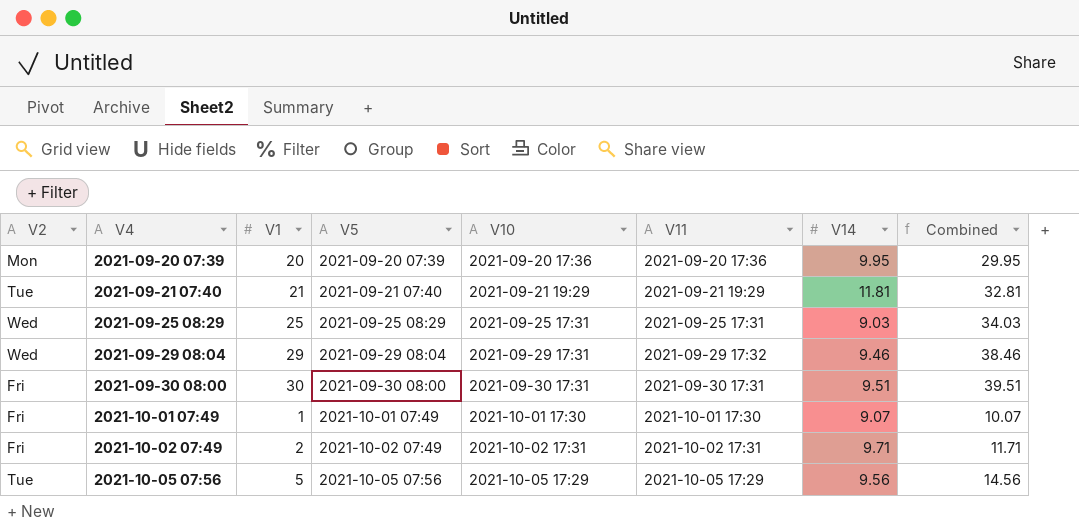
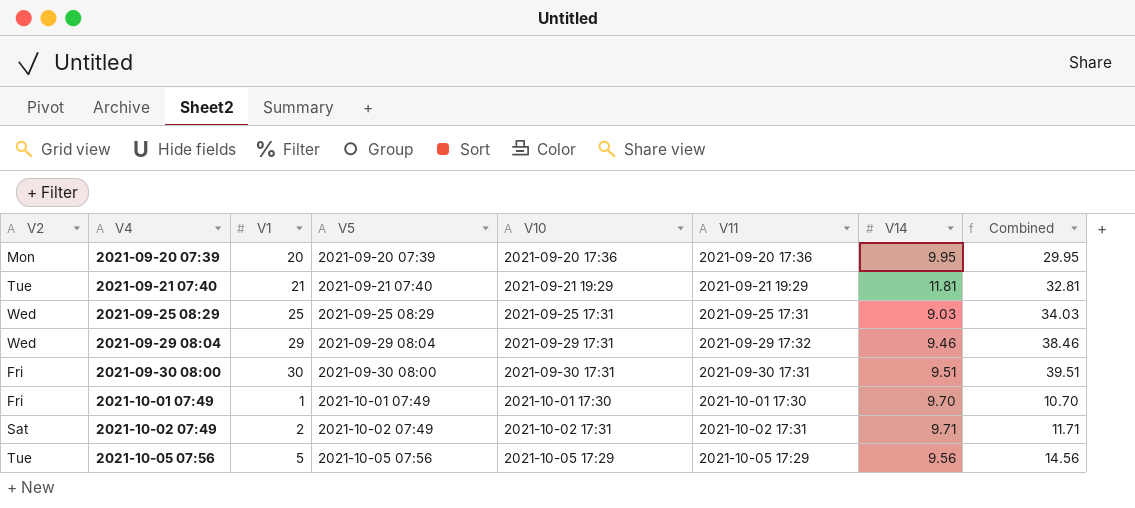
2021-10-01 07:49 | V14: 9.07 -> 9.70
2021-10-01 07:49 | Combined: 10.07 -> 10.70
2021-10-02 07:49 | V2: Fri -> Sat

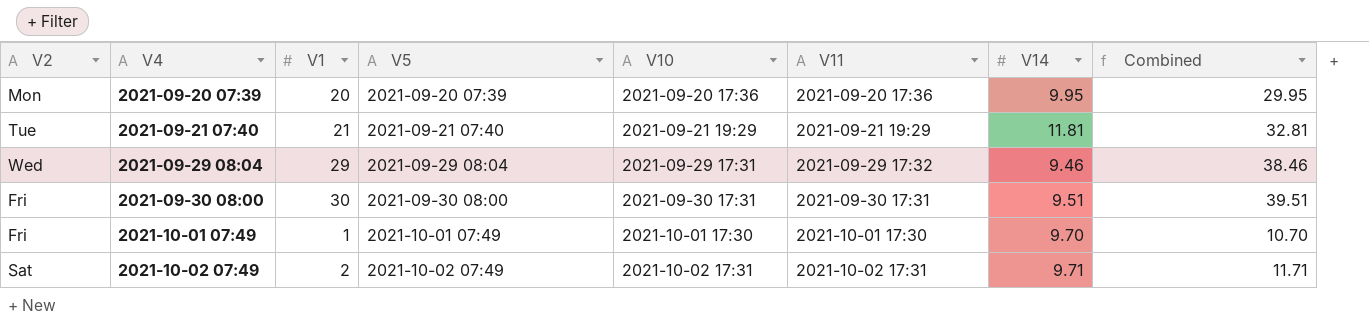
row 2021-09-25 08:29: Wed | 25 | 2021-09-25 08:29 | 2021-09-25 17:31 | 2021-09-25 17:31 | 9.03 | 34.03 -> none
row 2021-10-05 07:56: Tue | 5 | 2021-10-05 07:56 | 2021-10-05 17:29 | 2021-10-05 17:29 | 9.56 | 14.56 -> none

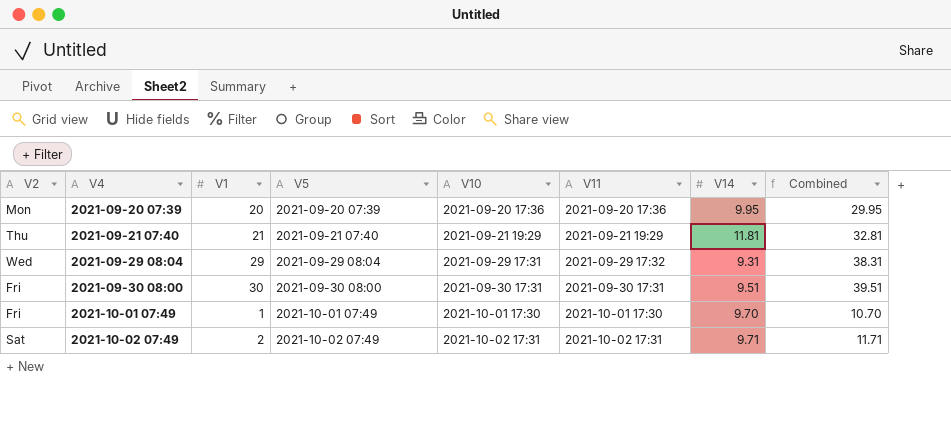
2021-09-21 07:40 | V2: Tue -> Thu
2021-09-29 08:04 | V14: 9.46 -> 9.31
2021-09-29 08:04 | Combined: 38.46 -> 38.31

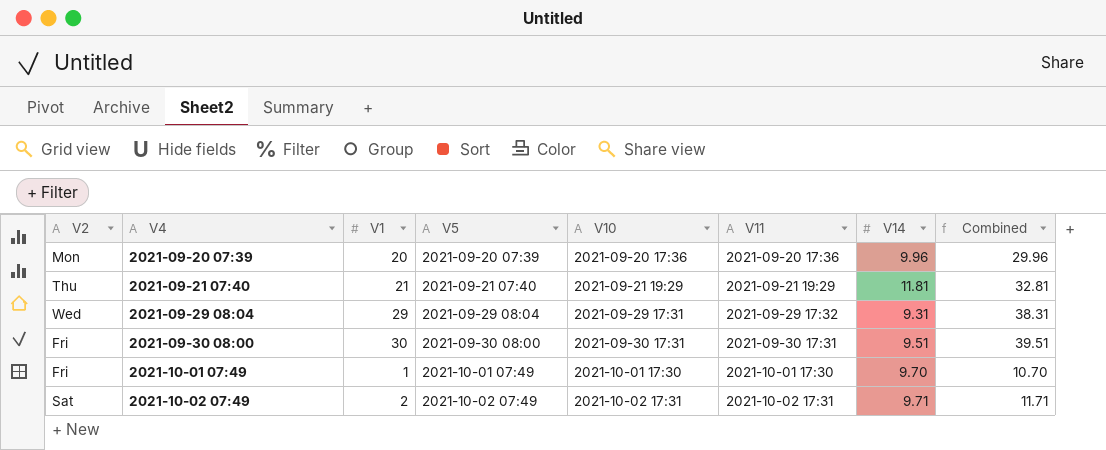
2021-09-20 07:39 | V14: 9.95 -> 9.96
2021-09-20 07:39 | Combined: 29.95 -> 29.96

